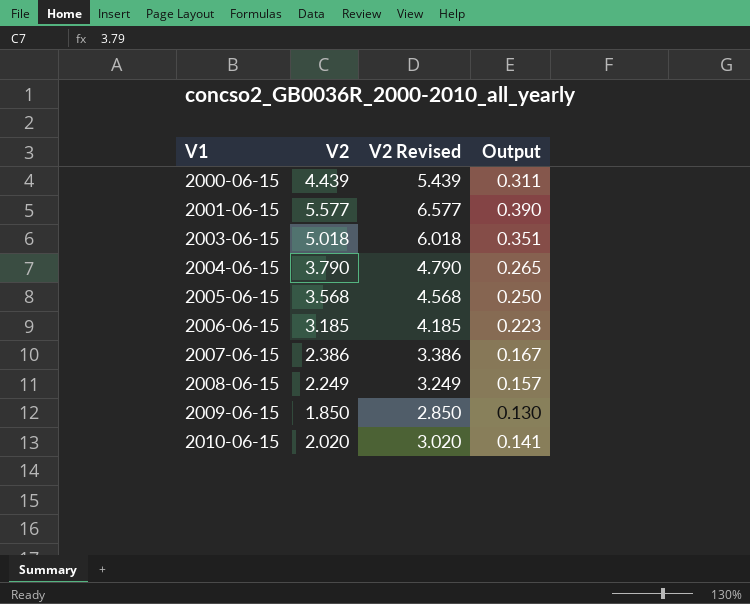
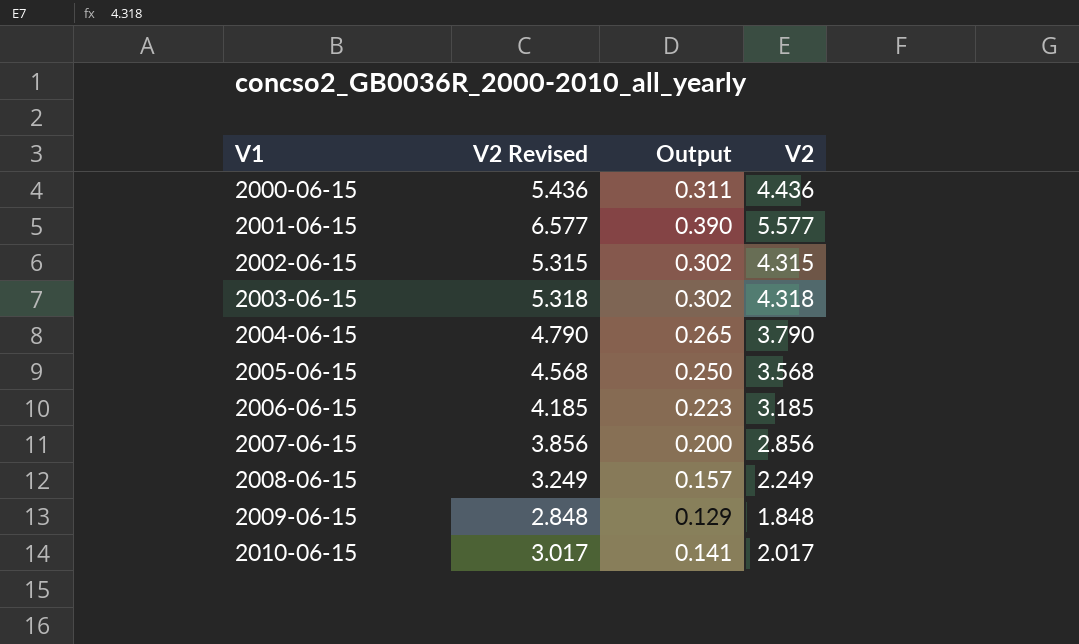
column V2 | position: 2 -> 4
2000-06-15 | V2 Revised: 5.439 -> 5.436
2000-06-15 | V2: 4.439 -> 4.436
row 2002-06-15: none -> 5.315 | 0.302 | 4.315
2003-06-15 | V2 Revised: 6.018 -> 5.318
2003-06-15 | Output: 0.351 -> 0.302
2003-06-15 | V2: 5.018 -> 4.318
2007-06-15 | V2 Revised: 3.386 -> 3.856
2007-06-15 | Output: 0.167 -> 0.200
2007-06-15 | V2: 2.386 -> 2.856
2009-06-15 | V2 Revised: 2.850 -> 2.848
2009-06-15 | Output: 0.130 -> 0.129
2009-06-15 | V2: 1.850 -> 1.848
2010-06-15 | V2 Revised: 3.020 -> 3.017
2010-06-15 | V2: 2.020 -> 2.017

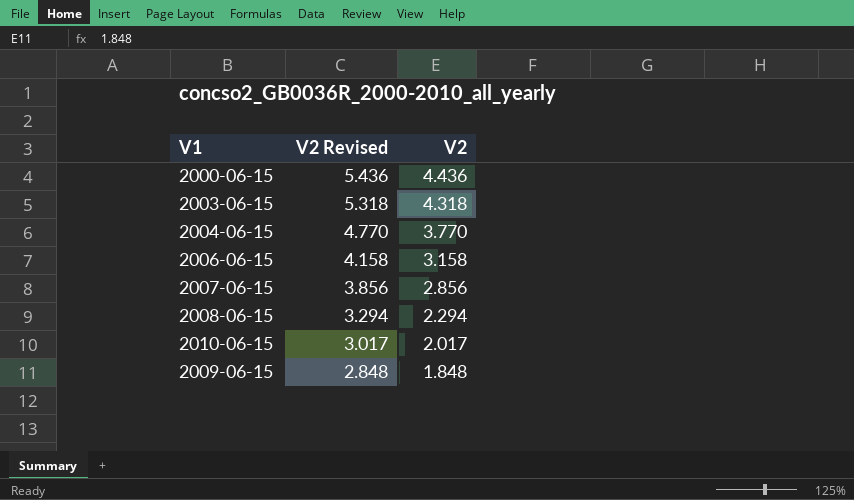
row order: V1 ascending -> V2 Revised descending
column Output | formula: [V2] * 0.07 -> none
row 2001-06-15: 6.577 | 0.390 | 5.577 -> none
row 2002-06-15: 5.315 | 0.302 | 4.315 -> none
row 2005-06-15: 4.568 | 0.250 | 3.568 -> none
2004-06-15 | V2 Revised: 4.790 -> 4.770
2004-06-15 | V2: 3.790 -> 3.770
2006-06-15 | V2 Revised: 4.185 -> 4.158
2006-06-15 | V2: 3.185 -> 3.158
2008-06-15 | V2 Revised: 3.249 -> 3.294
2008-06-15 | V2: 2.249 -> 2.294

